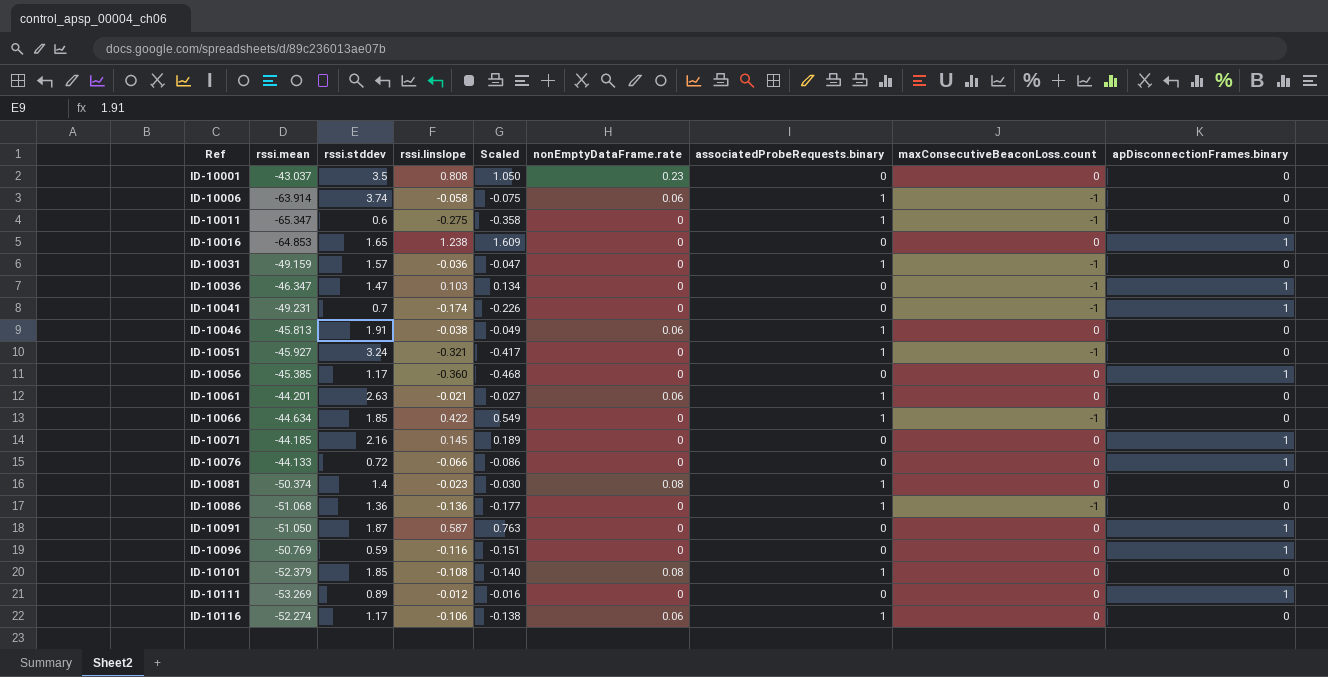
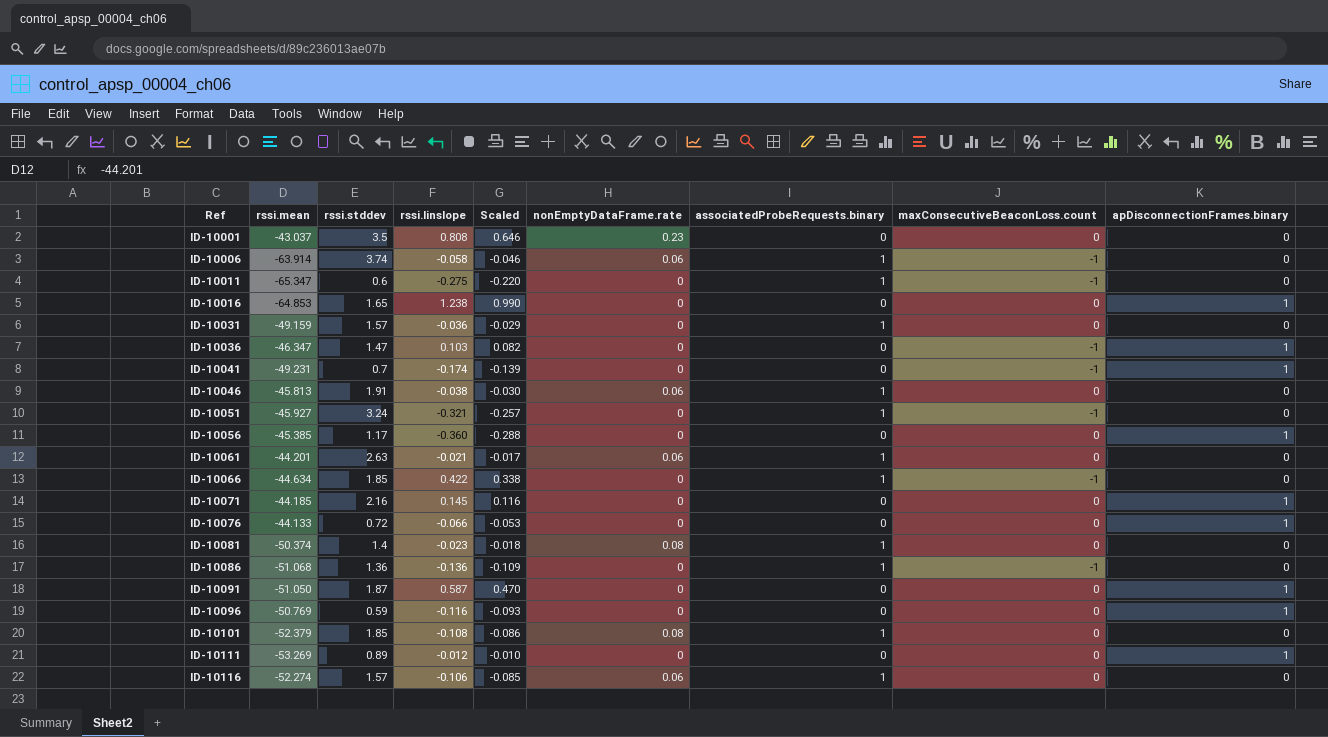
column Scaled | formula: [rssi.linslope] * 1.3 -> [rssi.linslope] * 0.8
ID-10031 | maxConsecutiveBeaconLoss.count: -1 -> 0
ID-10116 | rssi.stddev: 1.17 -> 1.57

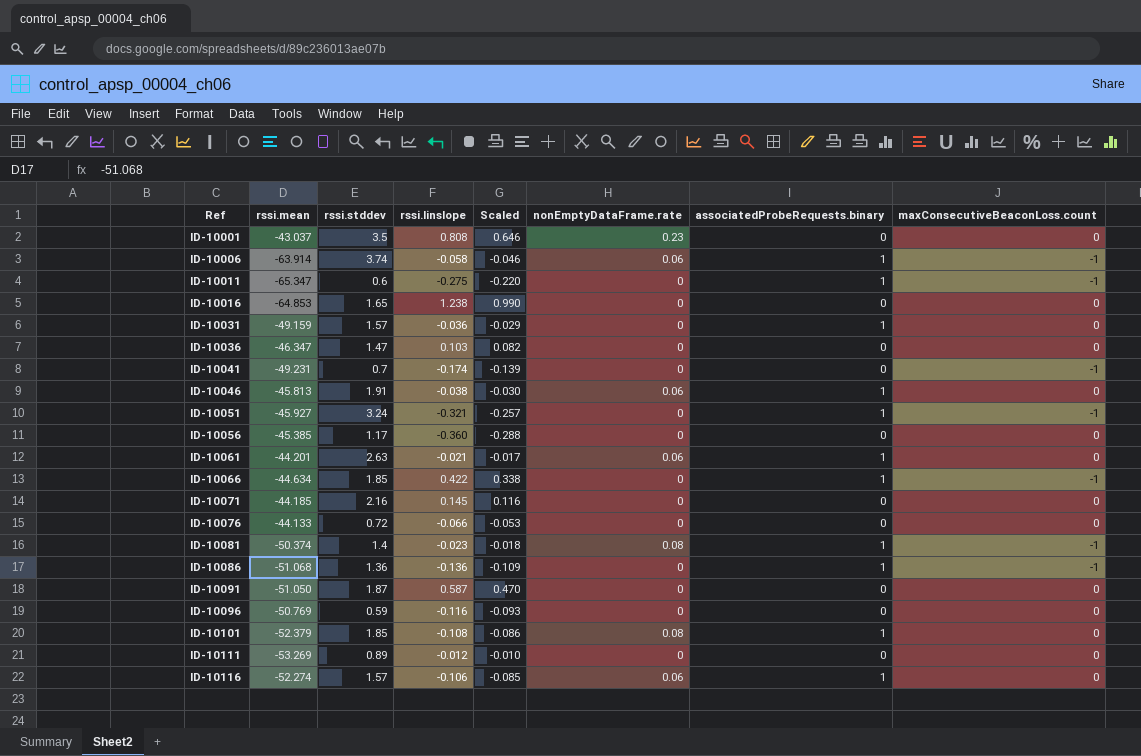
column apDisconnectionFrames.binary | position: 9 -> none
ID-10036 | maxConsecutiveBeaconLoss.count: -1 -> 0
ID-10081 | maxConsecutiveBeaconLoss.count: 0 -> -1

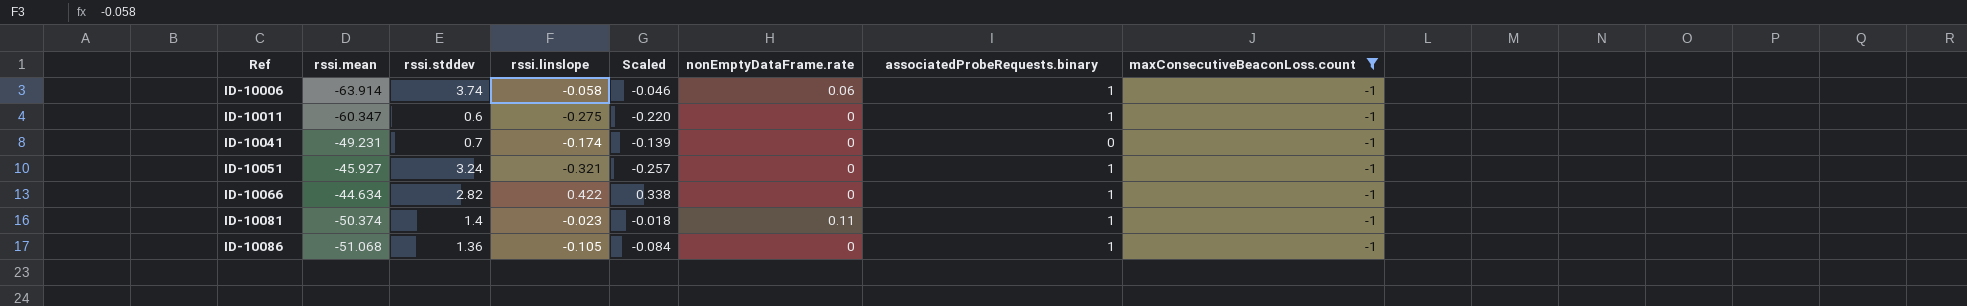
filter: none -> maxConsecutiveBeaconLoss.count = -1
ID-10011 | rssi.mean: -65.347 -> -60.347
ID-10066 | rssi.stddev: 1.85 -> 2.82
ID-10081 | nonEmptyDataFrame.rate: 0.08 -> 0.11
ID-10086 | rssi.linslope: -0.136 -> -0.105
ID-10086 | Scaled: -0.109 -> -0.084

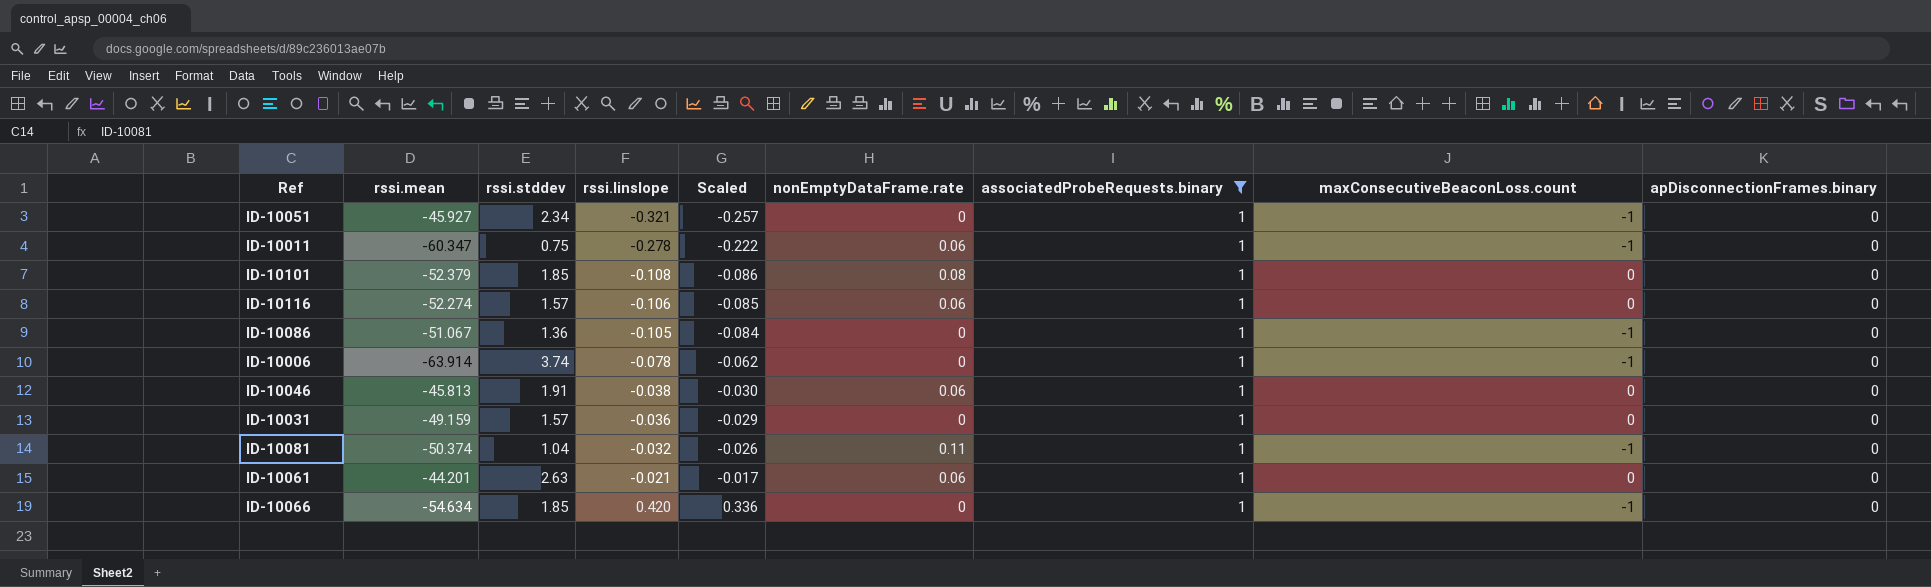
filter: maxConsecutiveBeaconLoss.count = -1 -> associatedProbeRequests.binary = 1
row order: Ref ascending -> rssi.linslope ascending
column apDisconnectionFrames.binary | position: none -> 9
ID-10051 | rssi.stddev: 3.24 -> 2.34
ID-10011 | rssi.stddev: 0.6 -> 0.75
ID-10011 | rssi.linslope: -0.275 -> -0.278
ID-10011 | Scaled: -0.220 -> -0.222
ID-10011 | nonEmptyDataFrame.rate: 0 -> 0.06
ID-10086 | rssi.mean: -51.068 -> -51.067
ID-10006 | rssi.linslope: -0.058 -> -0.078
ID-10006 | Scaled: -0.046 -> -0.062
ID-10006 | nonEmptyDataFrame.rate: 0.06 -> 0
ID-10081 | rssi.stddev: 1.4 -> 1.04
ID-10081 | rssi.linslope: -0.023 -> -0.032
ID-10081 | Scaled: -0.018 -> -0.026
ID-10066 | rssi.mean: -44.634 -> -54.634
ID-10066 | rssi.stddev: 2.82 -> 1.85
ID-10066 | rssi.linslope: 0.422 -> 0.420
ID-10066 | Scaled: 0.338 -> 0.336

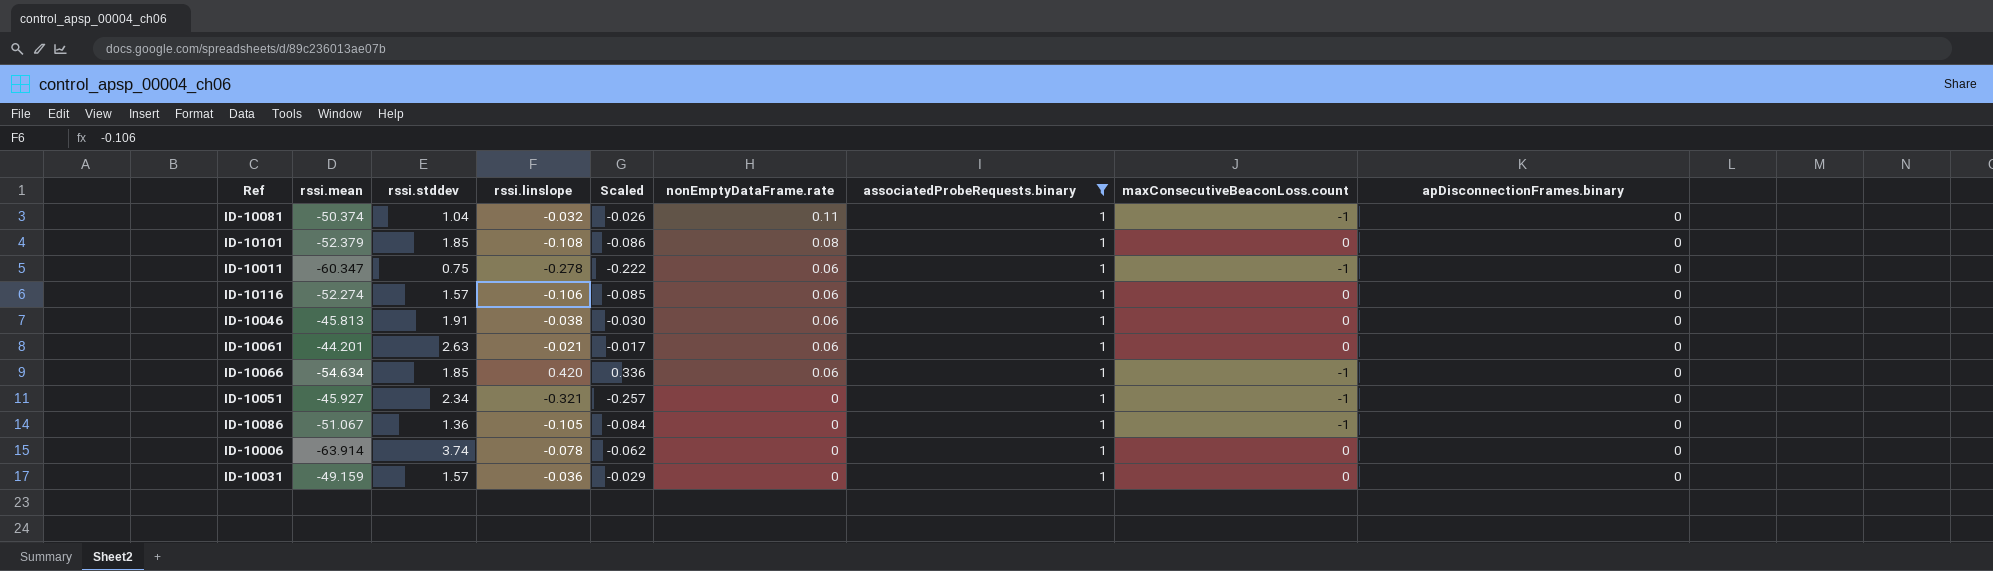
row order: rssi.linslope ascending -> nonEmptyDataFrame.rate descending
ID-10066 | nonEmptyDataFrame.rate: 0 -> 0.06
ID-10006 | maxConsecutiveBeaconLoss.count: -1 -> 0

